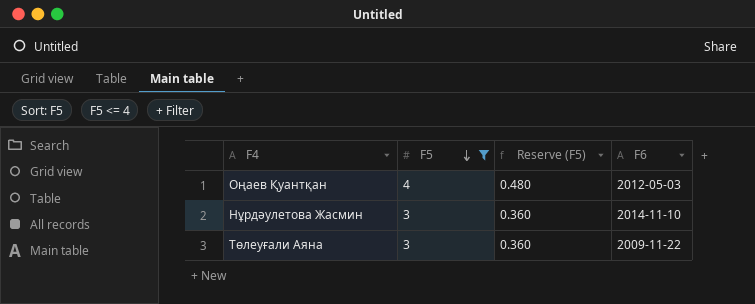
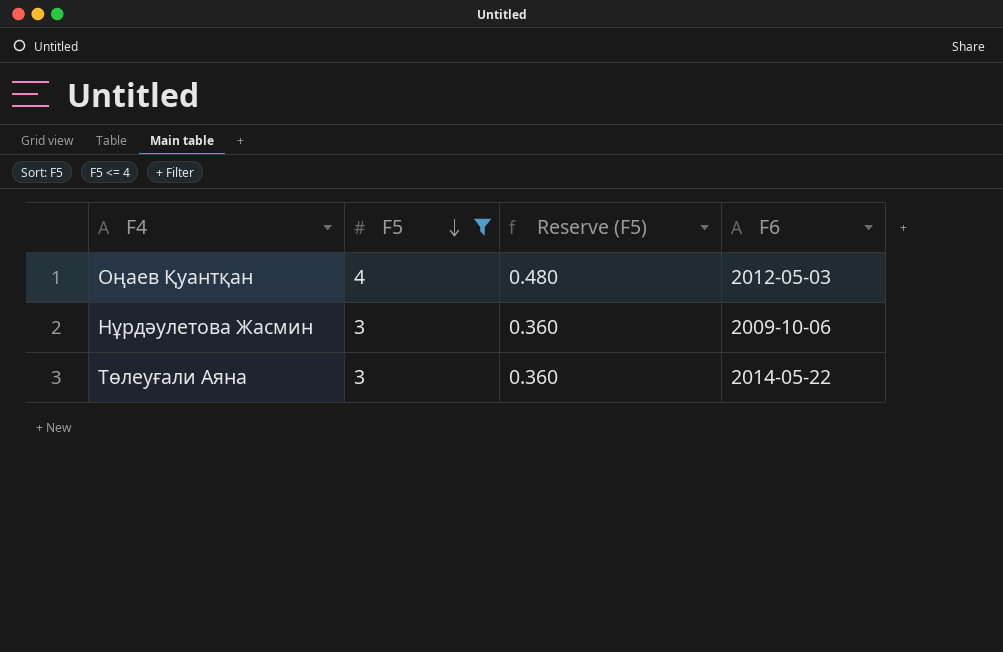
Нұрдәулетова Жасмин | F6: 2014-11-10 -> 2009-10-06
Төлеуғали Аяна | F6: 2009-11-22 -> 2014-05-22

